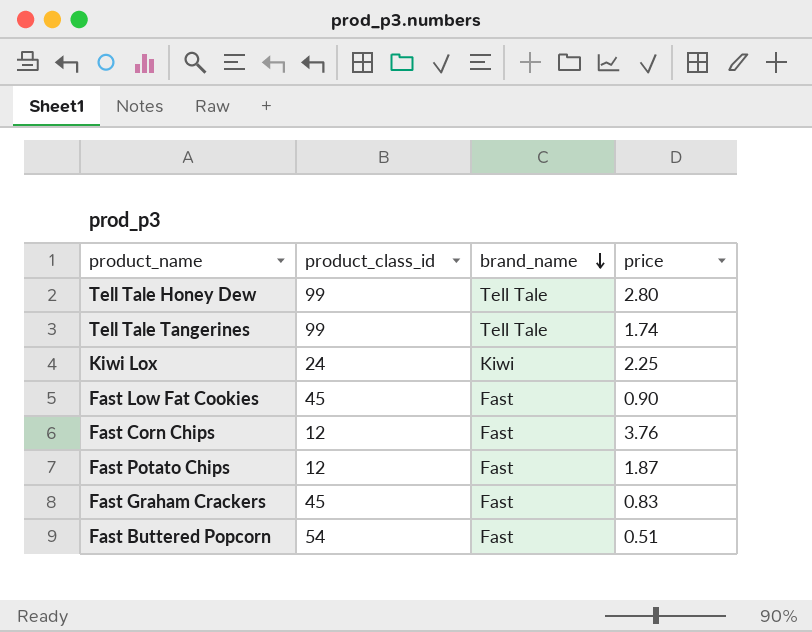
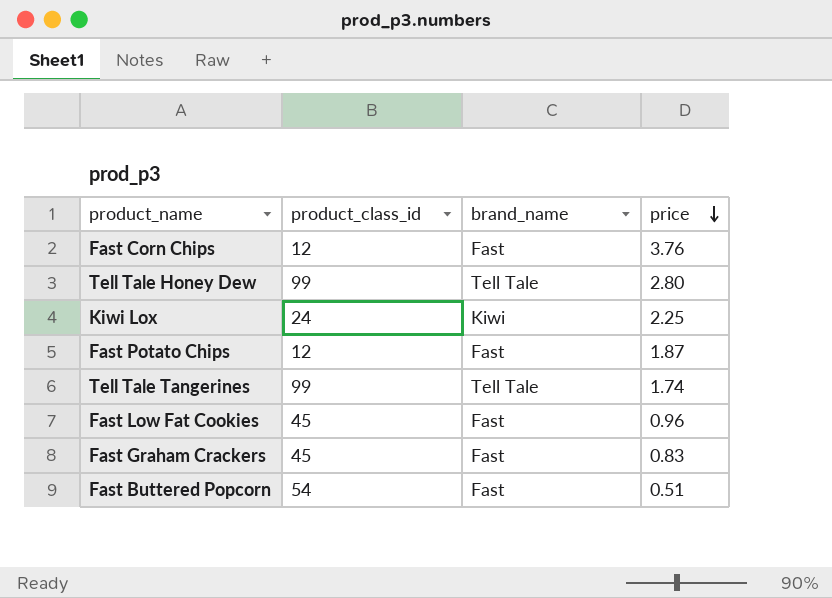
row order: brand_name descending -> price descending
Fast Low Fat Cookies | price: 0.90 -> 0.96

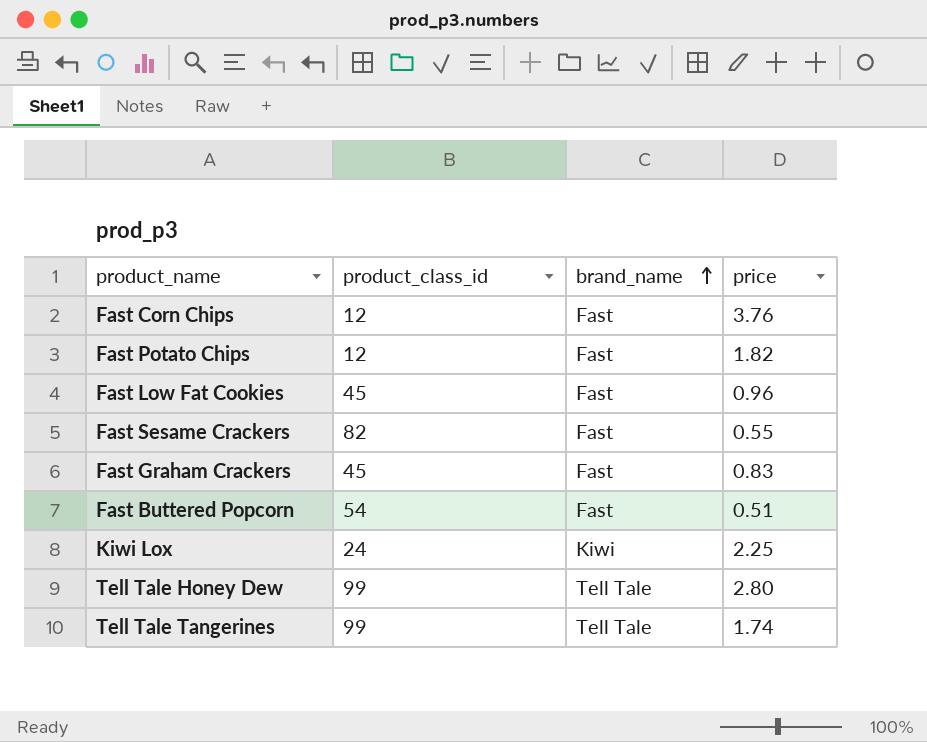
row order: price descending -> brand_name ascending
Fast Potato Chips | price: 1.87 -> 1.82
row Fast Sesame Crackers: none -> 82 | Fast | 0.55

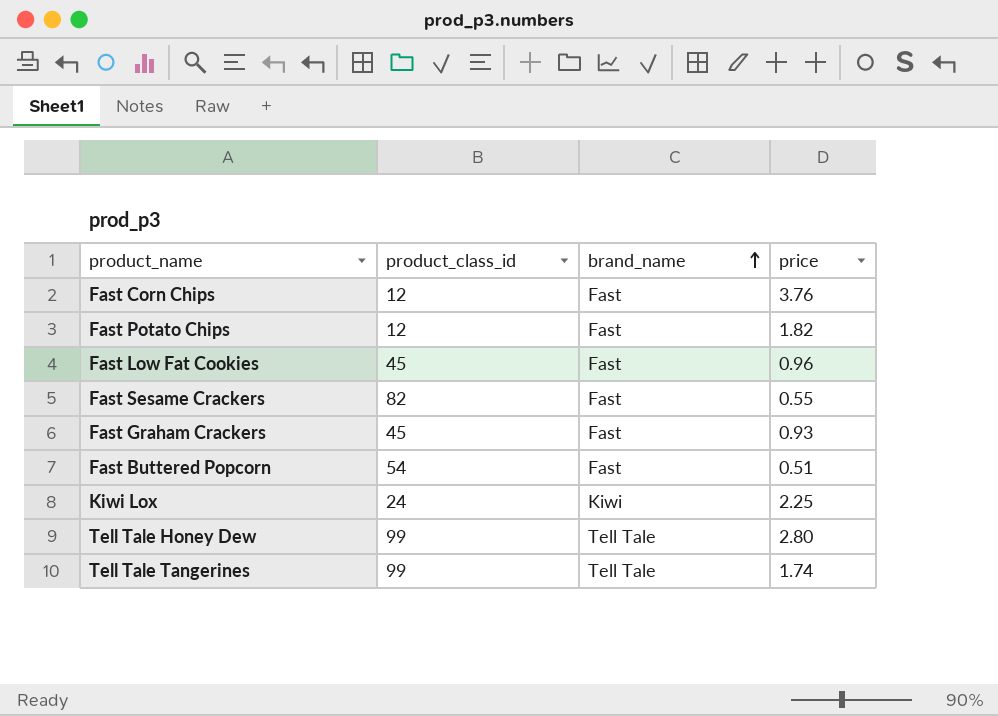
Fast Graham Crackers | price: 0.83 -> 0.93

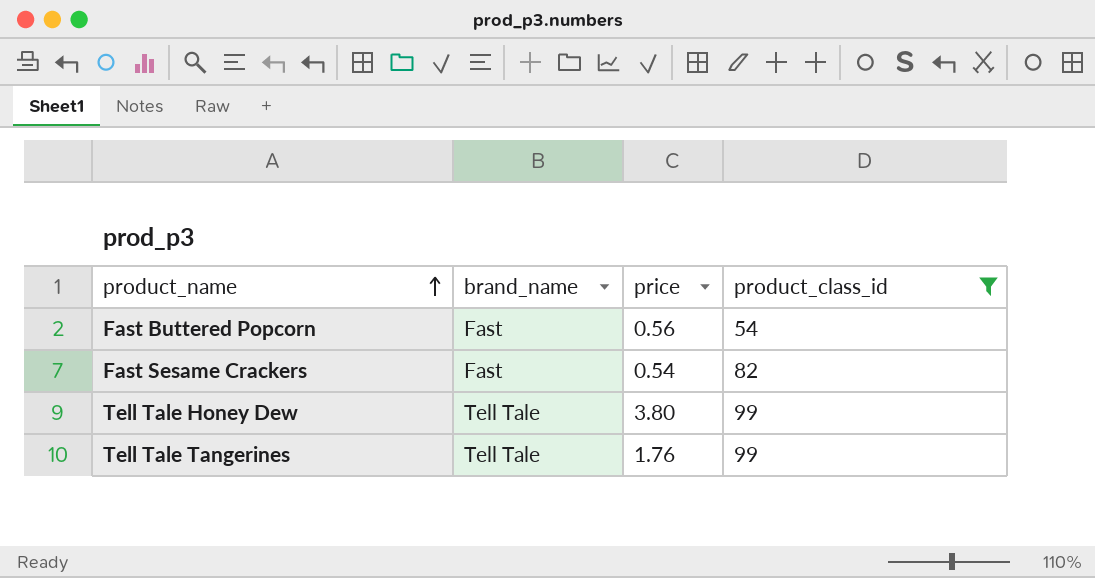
filter: none -> product_class_id >= 54
row order: brand_name ascending -> product_name ascending
column product_class_id | position: 2 -> 4
Fast Buttered Popcorn | price: 0.51 -> 0.56
Fast Sesame Crackers | price: 0.55 -> 0.54
Tell Tale Honey Dew | price: 2.80 -> 3.80
Tell Tale Tangerines | price: 1.74 -> 1.76

